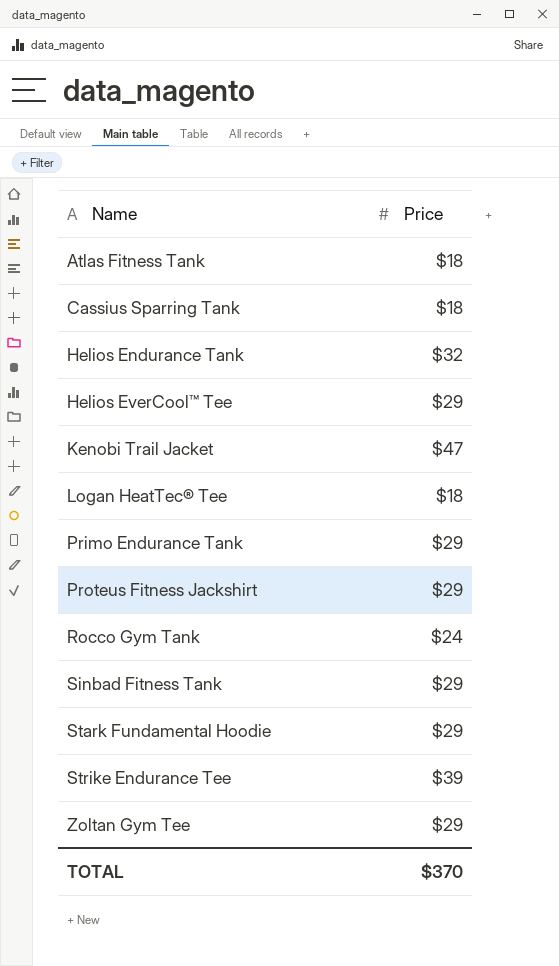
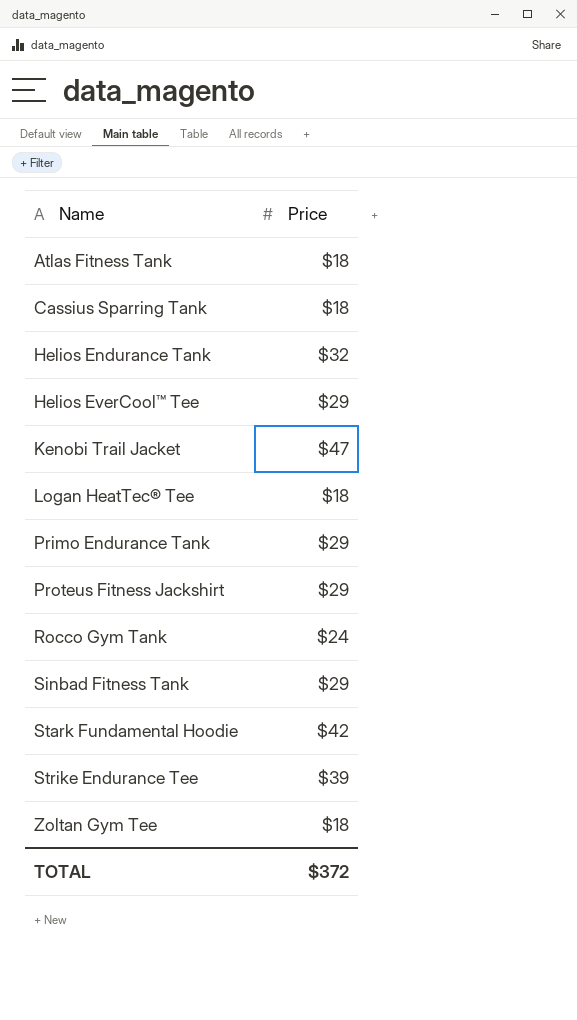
Stark Fundamental Hoodie | Price: $29 -> $42
Zoltan Gym Tee | Price: $29 -> $18
TOTAL | Price: $370 -> $372

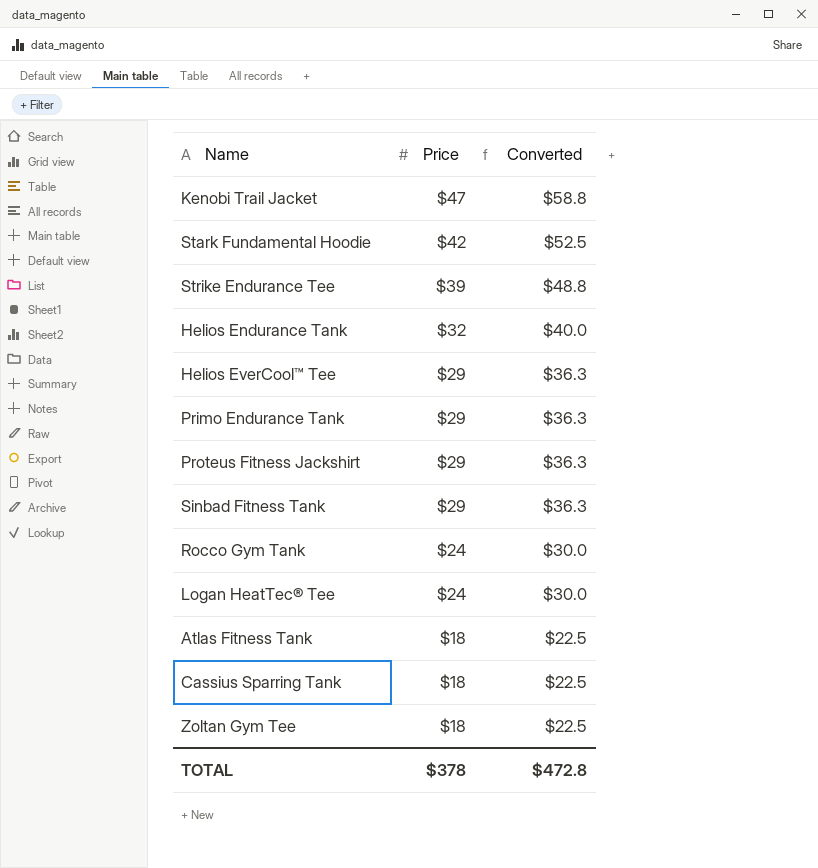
row order: Name ascending -> Price descending
column Converted | formula: none -> [Price] * 1.25
Logan HeatTec® Tee | Price: $18 -> $24
TOTAL | Price: $372 -> $378

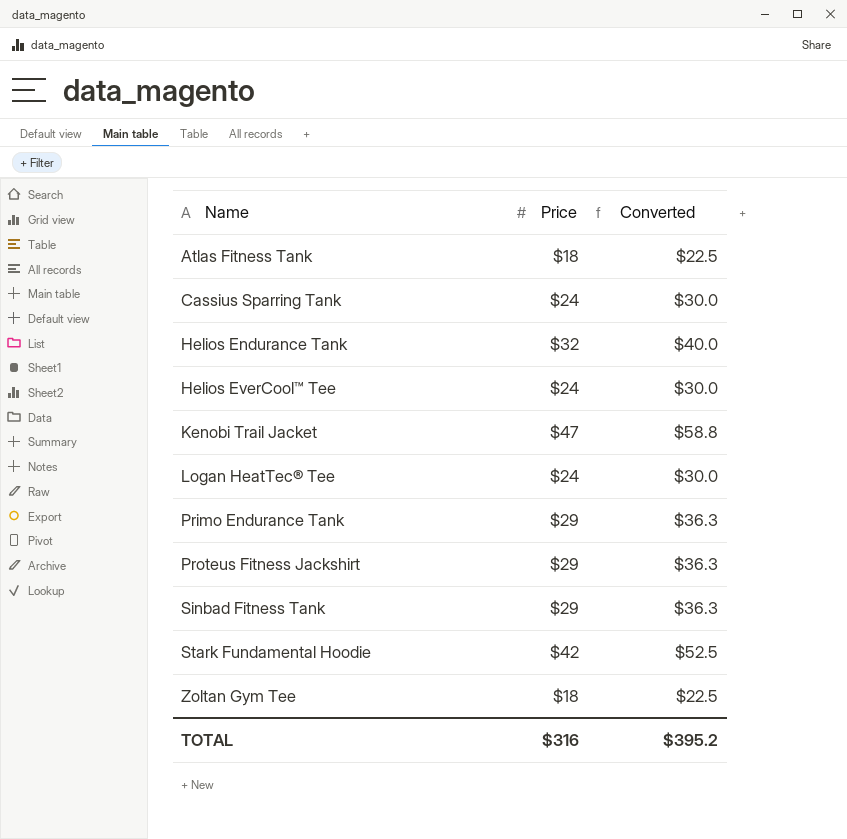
row order: Price descending -> Name ascending
row Strike Endurance Tee: $39 | $48.8 -> none
row Rocco Gym Tank: $24 | $30.0 -> none
Cassius Sparring Tank | Price: $18 -> $24
Cassius Sparring Tank | Converted: $22.5 -> $30.0
Helios EverCool™ Tee | Price: $29 -> $24
Helios EverCool™ Tee | Converted: $36.3 -> $30.0
TOTAL | Price: $378 -> $316
TOTAL | Converted: $472.8 -> $395.2

